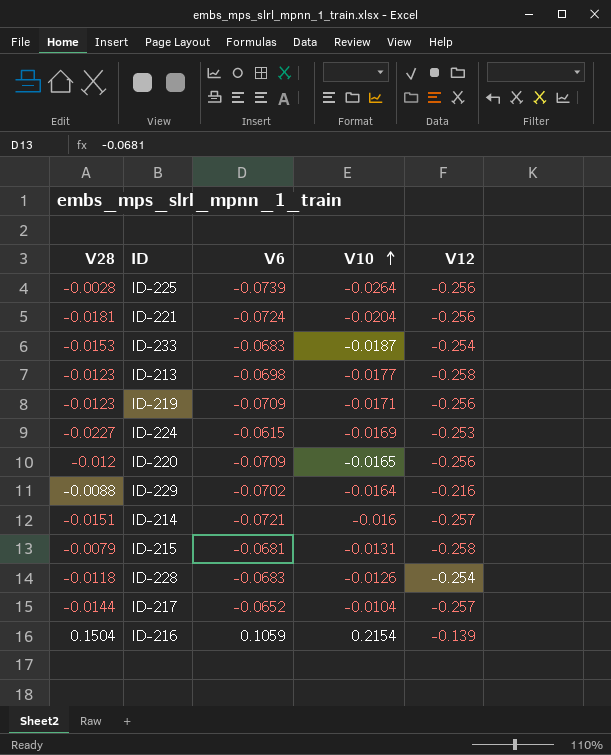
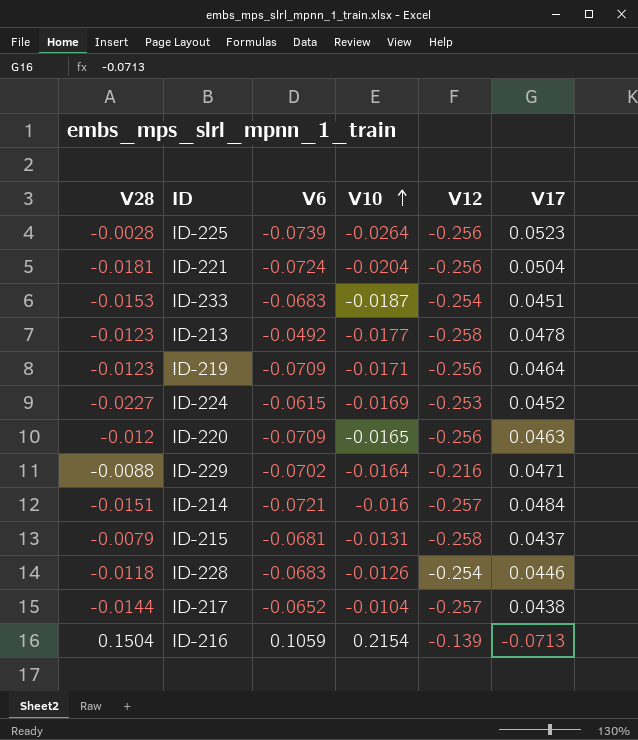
column V17 | position: none -> 6
ID-213 | V6: -0.0698 -> -0.0492

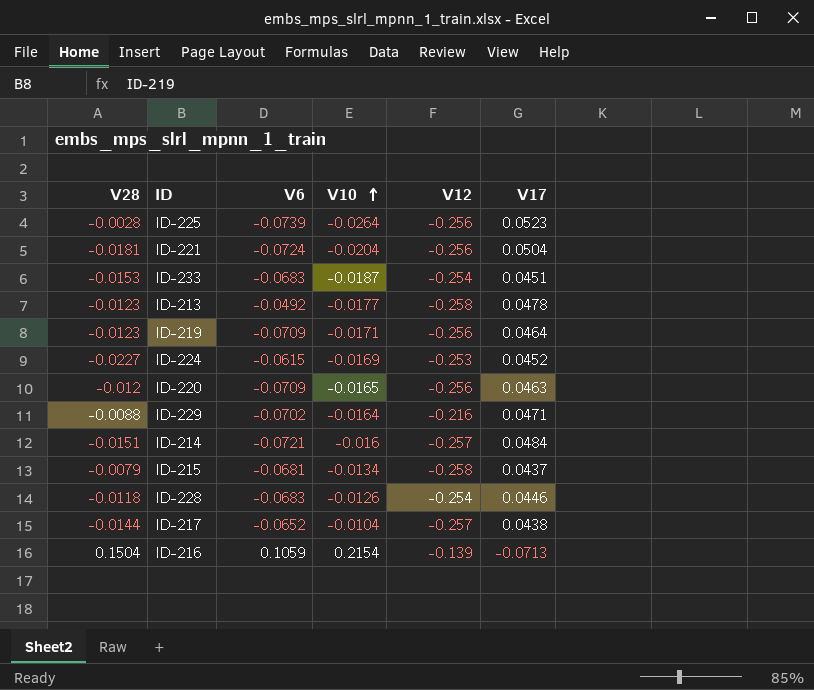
ID-215 | V10: -0.0131 -> -0.0134

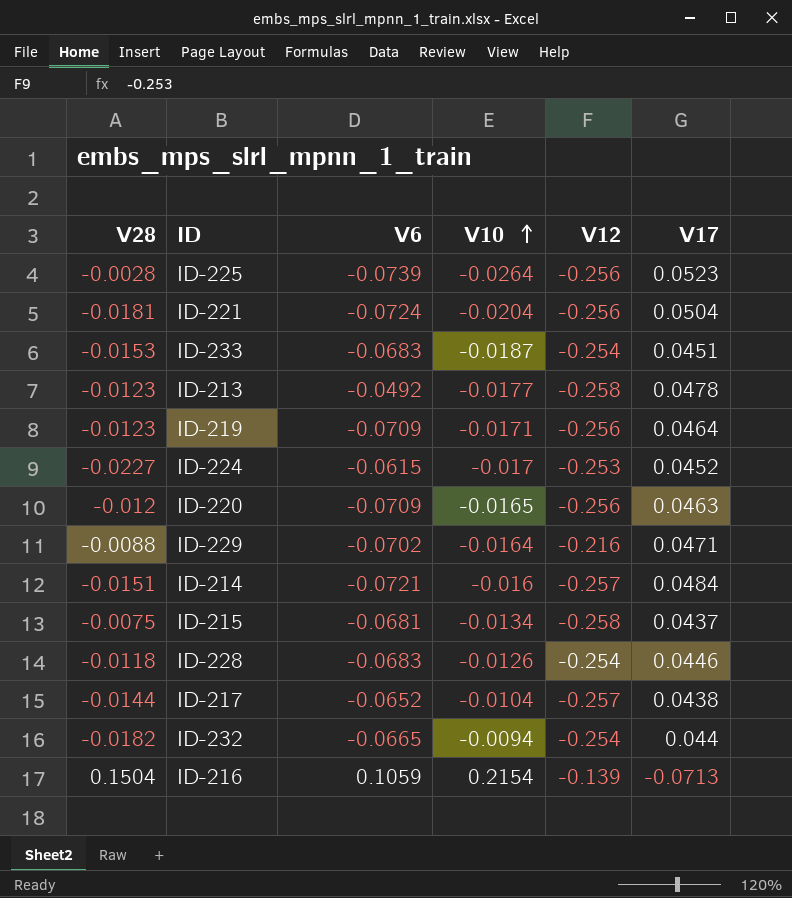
ID-224 | V10: -0.0169 -> -0.017
ID-215 | V28: -0.0079 -> -0.0075
row ID-232: none -> -0.0182 | -0.0665 | -0.0094 | -0.254 | 0.044

